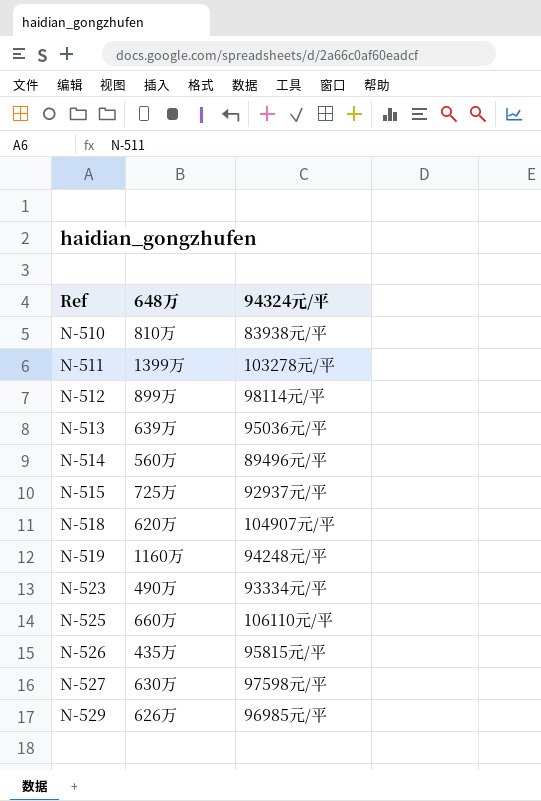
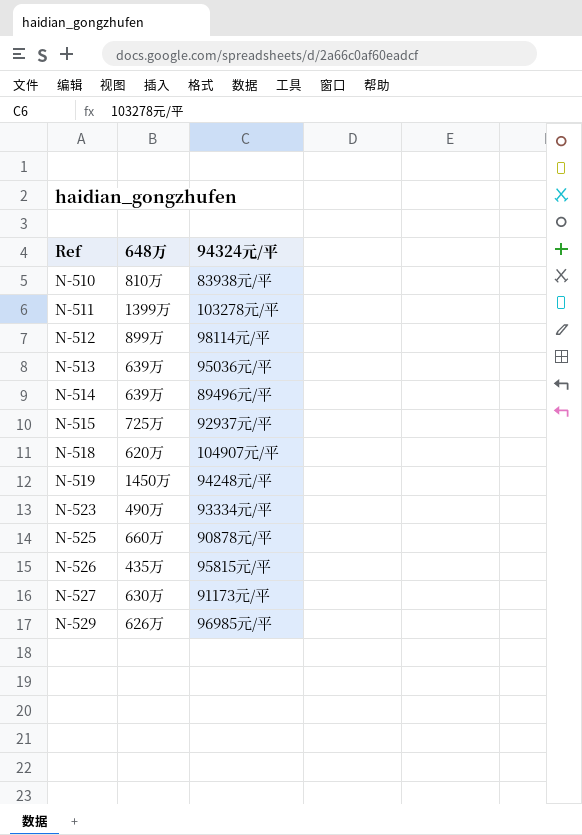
N-514 | 648万: 560万 -> 639万
N-519 | 648万: 1160万 -> 1450万
N-525 | 94324元/平: 106110元/平 -> 90878元/平
N-527 | 94324元/平: 97598元/平 -> 91173元/平

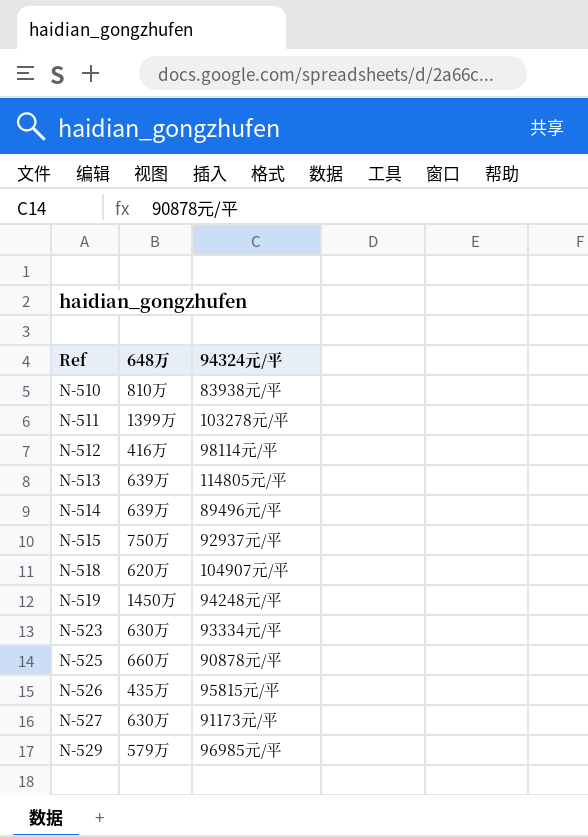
N-512 | 648万: 899万 -> 416万
N-513 | 94324元/平: 95036元/平 -> 114805元/平
N-515 | 648万: 725万 -> 750万
N-523 | 648万: 490万 -> 630万
N-529 | 648万: 626万 -> 579万

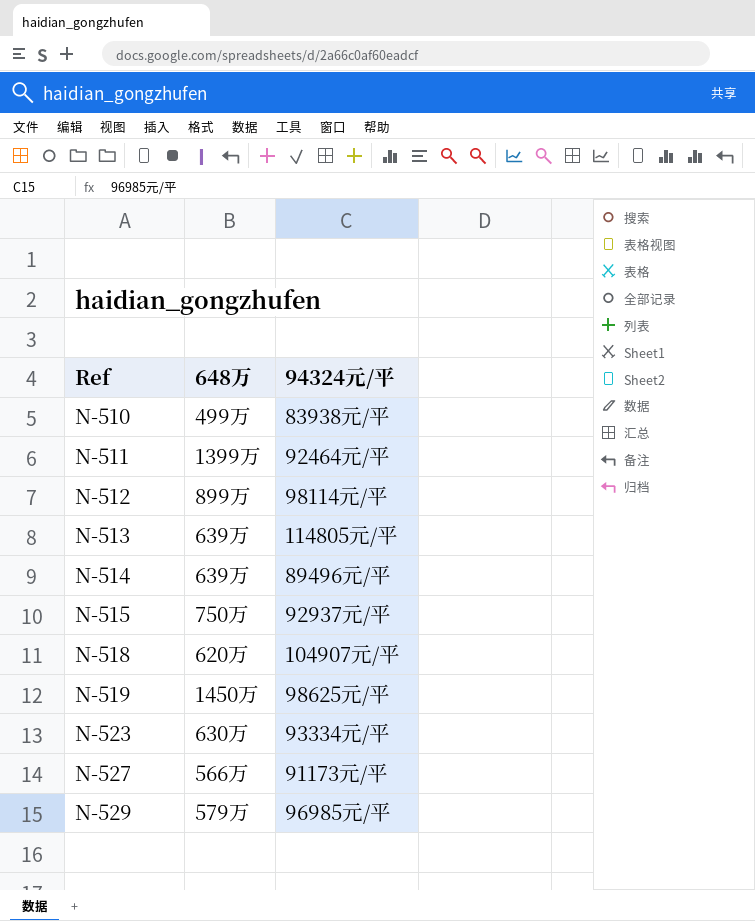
row N-525: 660万 | 90878元/平 -> none
row N-526: 435万 | 95815元/平 -> none
N-510 | 648万: 810万 -> 499万
N-511 | 94324元/平: 103278元/平 -> 92464元/平
N-512 | 648万: 416万 -> 899万
N-519 | 94324元/平: 94248元/平 -> 98625元/平
N-527 | 648万: 630万 -> 566万

